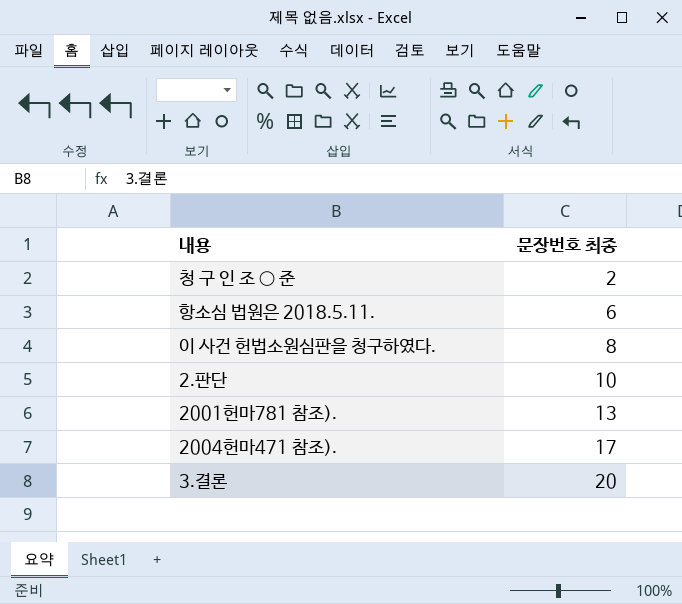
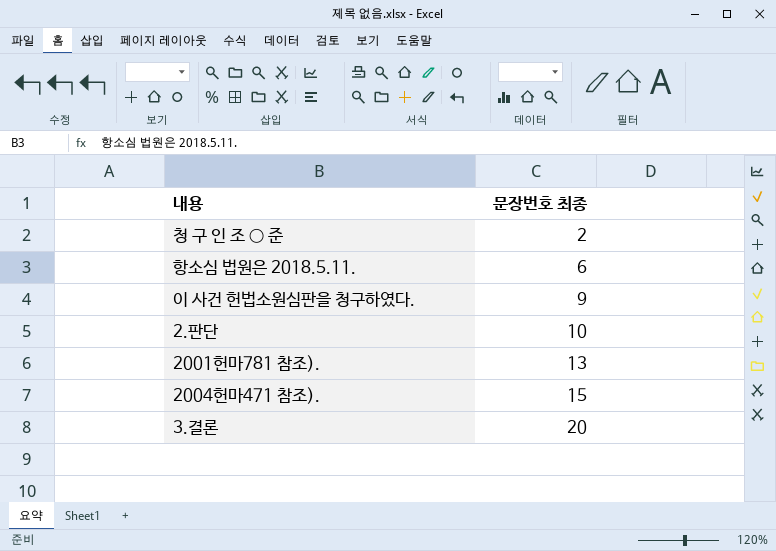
이 사건 헌법소원심판을 청구하였다. | 문장번호 최종: 8 -> 9
2004헌마471 참조). | 문장번호 최종: 17 -> 15

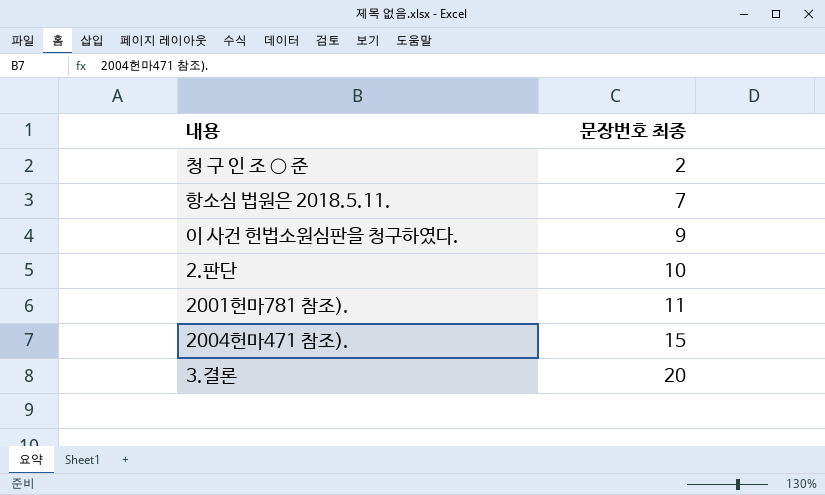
항소심 법원은 2018.5.11. | 문장번호 최종: 6 -> 7
2001헌마781 참조). | 문장번호 최종: 13 -> 11

